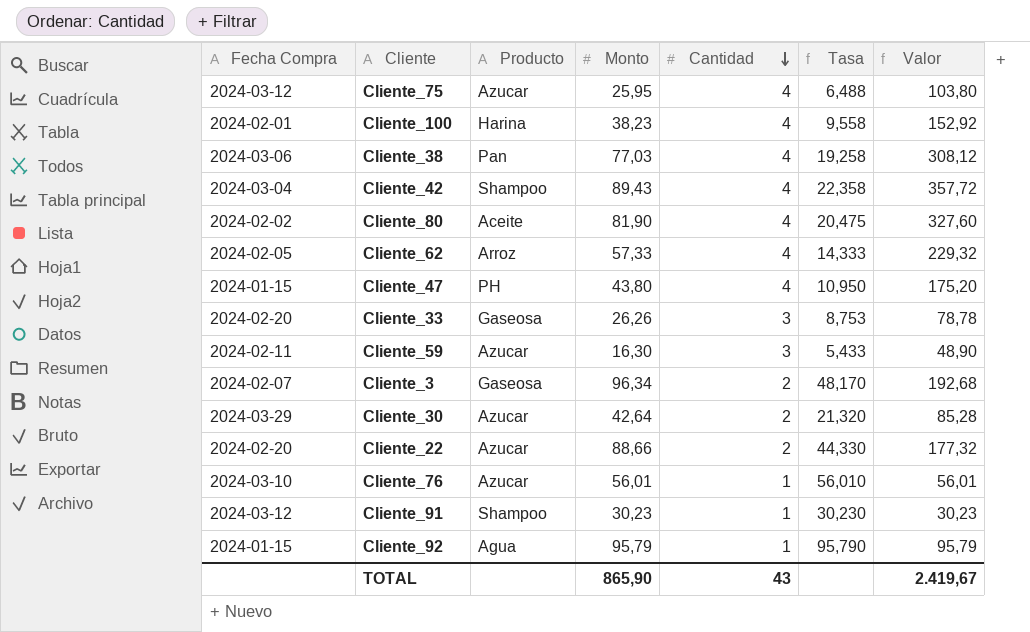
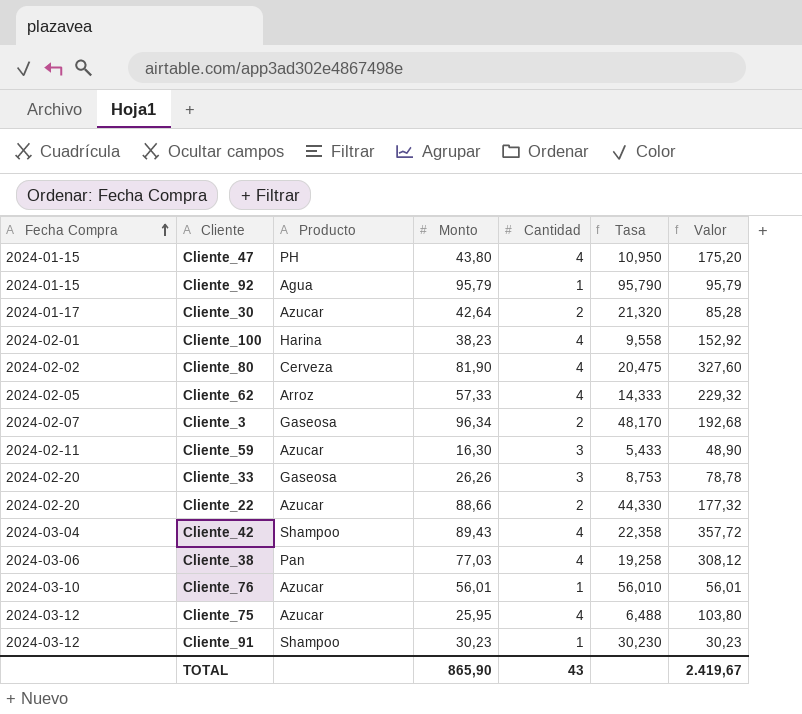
row order: Cantidad descending -> Fecha Compra ascending
Cliente_30 | Fecha Compra: 2024-03-29 -> 2024-01-17
Cliente_80 | Producto: Aceite -> Cerveza

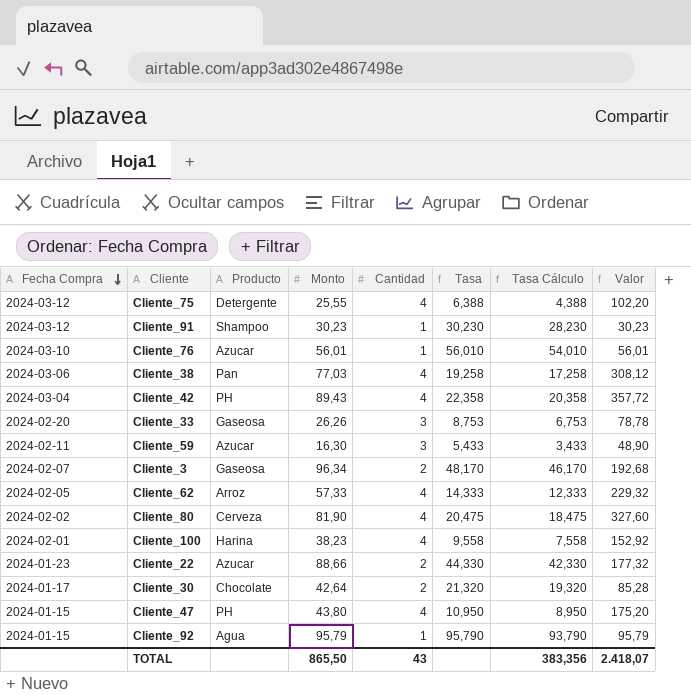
row order: Fecha Compra ascending -> Fecha Compra descending
column Tasa Cálculo | formula: none -> [Tasa] - 2
Cliente_75 | Producto: Azucar -> Detergente
Cliente_75 | Monto: 25,95 -> 25,55
Cliente_75 | Tasa: 6,488 -> 6,388
Cliente_75 | Valor: 103,80 -> 102,20
Cliente_42 | Producto: Shampoo -> PH
Cliente_22 | Fecha Compra: 2024-02-20 -> 2024-01-23
Cliente_30 | Producto: Azucar -> Chocolate
TOTAL | Monto: 865,90 -> 865,50
TOTAL | Valor: 2.419,67 -> 2.418,07

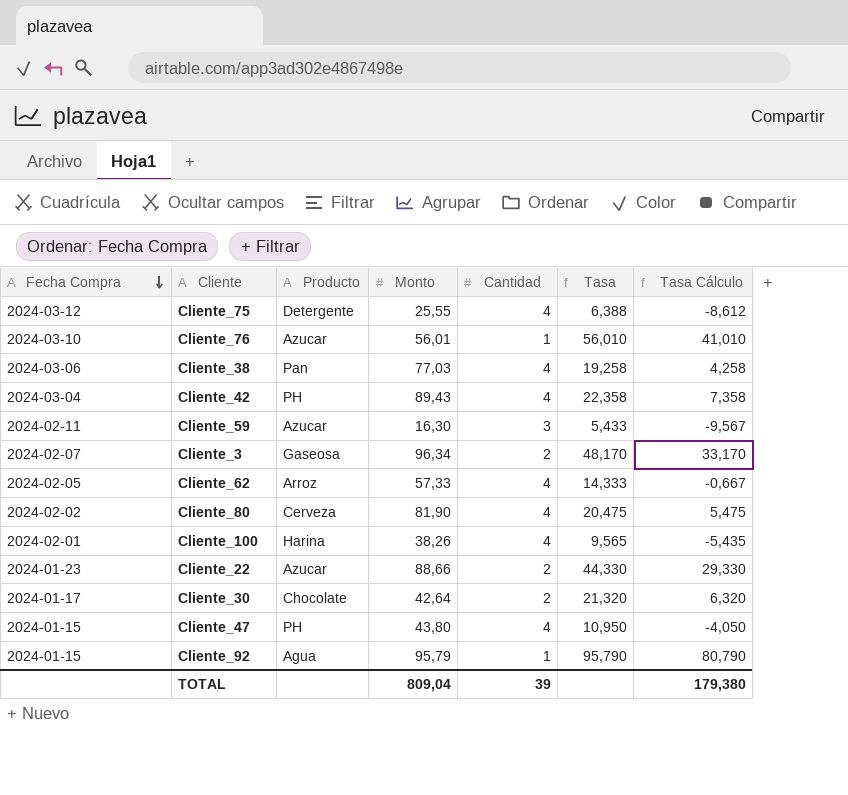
column Valor | formula: [Monto] * [Cantidad] -> none
column Tasa Cálculo | formula: [Tasa] - 2 -> [Tasa] - 15
row Cliente_91: 2024-03-12 | Shampoo | 30,23 | 1 | 30,230 | 28,230 | 30,23 -> none
row Cliente_33: 2024-02-20 | Gaseosa | 26,26 | 3 | 8,753 | 6,753 | 78,78 -> none
Cliente_100 | Monto: 38,23 -> 38,26
Cliente_100 | Tasa: 9,558 -> 9,565
TOTAL | Monto: 865,50 -> 809,04
TOTAL | Cantidad: 43 -> 39
TOTAL | Tasa Cálculo: 383,356 -> 179,380

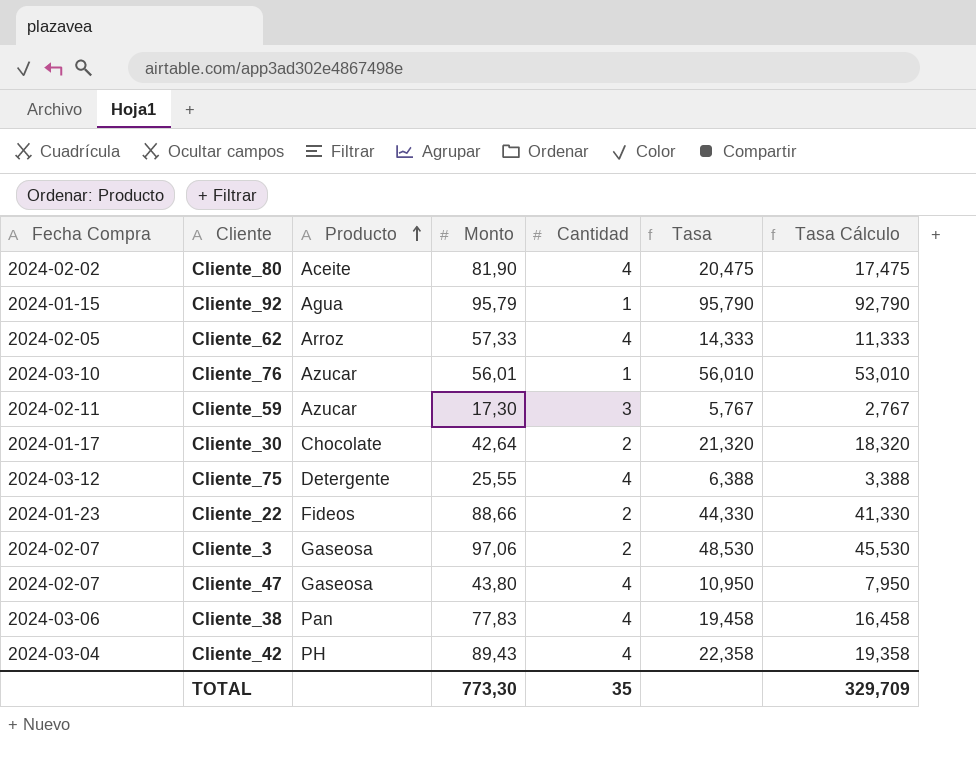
row order: Fecha Compra descending -> Producto ascending
column Tasa Cálculo | formula: [Tasa] - 15 -> [Tasa] - 3
row Cliente_100: 2024-02-01 | Harina | 38,26 | 4 | 9,565 | -5,435 -> none
Cliente_80 | Producto: Cerveza -> Aceite
Cliente_59 | Monto: 16,30 -> 17,30
Cliente_59 | Tasa: 5,433 -> 5,767
Cliente_22 | Producto: Azucar -> Fideos
Cliente_3 | Monto: 96,34 -> 97,06
Cliente_3 | Tasa: 48,170 -> 48,530
Cliente_47 | Fecha Compra: 2024-01-15 -> 2024-02-07
Cliente_47 | Producto: PH -> Gaseosa
Cliente_38 | Monto: 77,03 -> 77,83
Cliente_38 | Tasa: 19,258 -> 19,458
TOTAL | Monto: 809,04 -> 773,30
TOTAL | Cantidad: 39 -> 35
TOTAL | Tasa Cálculo: 179,380 -> 329,709

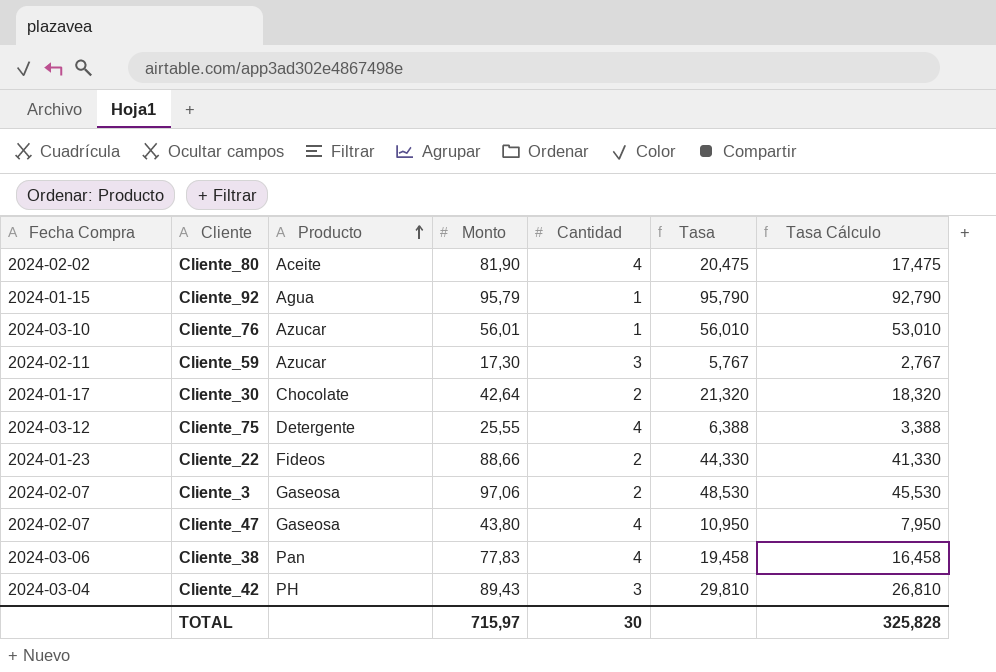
row Cliente_62: 2024-02-05 | Arroz | 57,33 | 4 | 14,333 | 11,333 -> none
Cliente_42 | Cantidad: 4 -> 3
Cliente_42 | Tasa: 22,358 -> 29,810
Cliente_42 | Tasa Cálculo: 19,358 -> 26,810
TOTAL | Monto: 773,30 -> 715,97
TOTAL | Cantidad: 35 -> 30
TOTAL | Tasa Cálculo: 329,709 -> 325,828

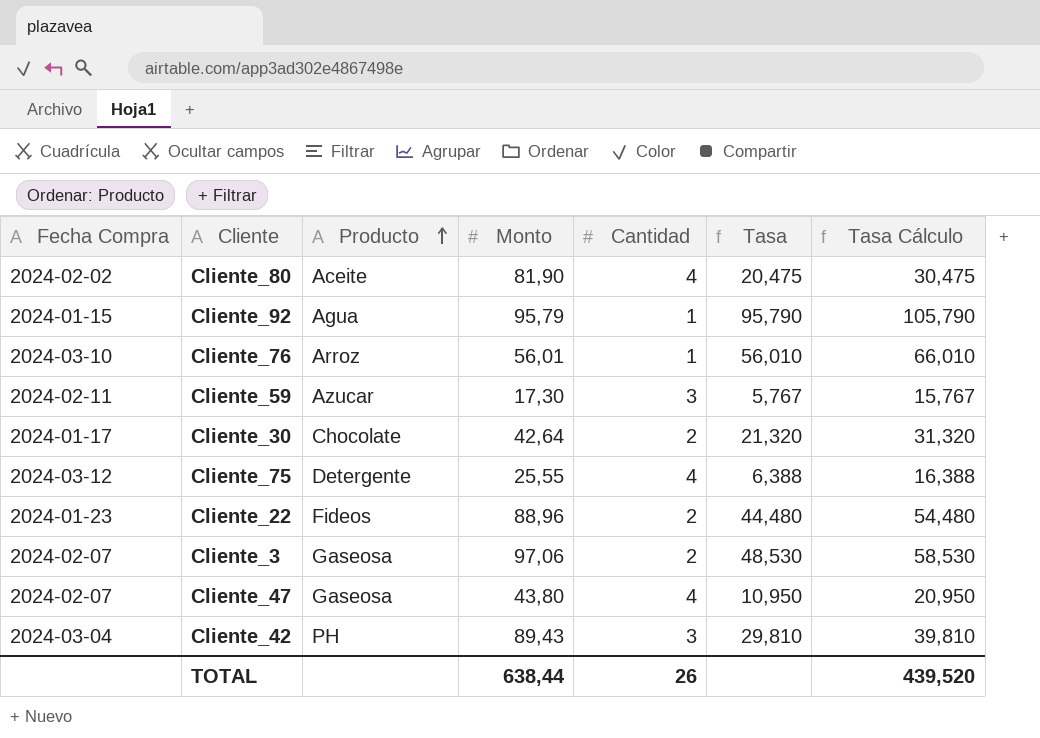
column Tasa Cálculo | formula: [Tasa] - 3 -> [Tasa] + 10
row Cliente_38: 2024-03-06 | Pan | 77,83 | 4 | 19,458 | 16,458 -> none
Cliente_76 | Producto: Azucar -> Arroz
Cliente_22 | Monto: 88,66 -> 88,96
Cliente_22 | Tasa: 44,330 -> 44,480
TOTAL | Monto: 715,97 -> 638,44
TOTAL | Cantidad: 30 -> 26
TOTAL | Tasa Cálculo: 325,828 -> 439,520

